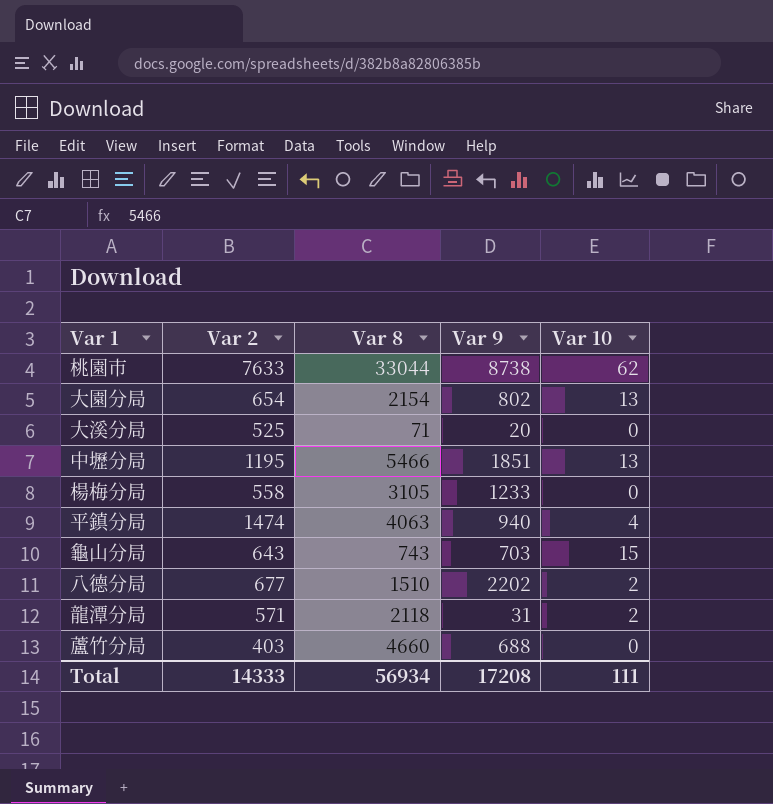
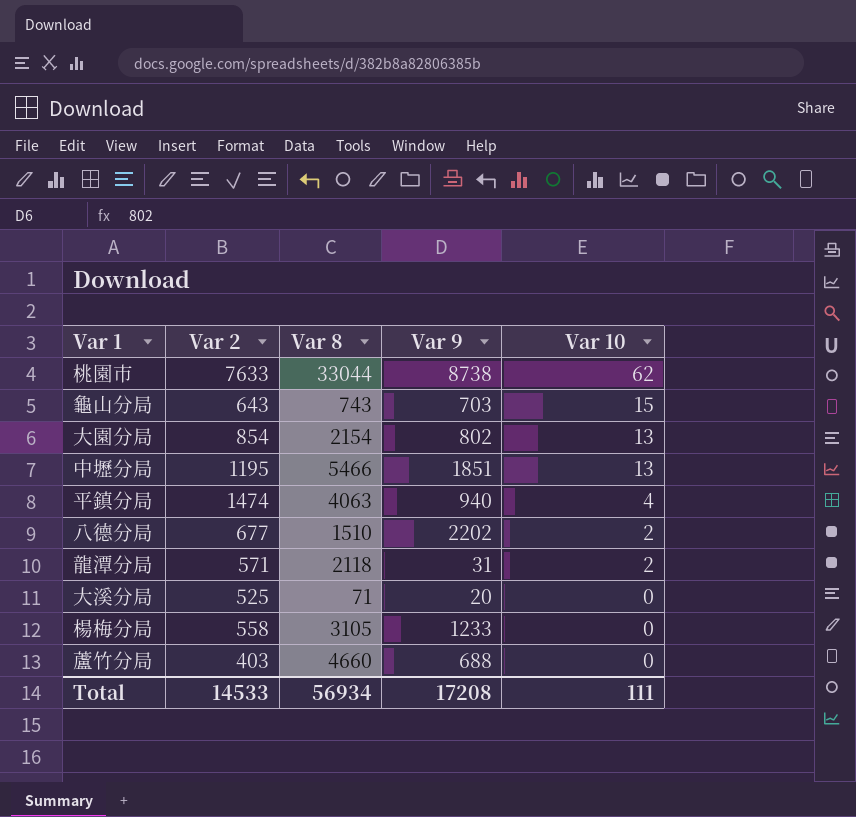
row order: none -> Var 10 descending
大園分局 | Var 2: 654 -> 854
Total | Var 2: 14333 -> 14533

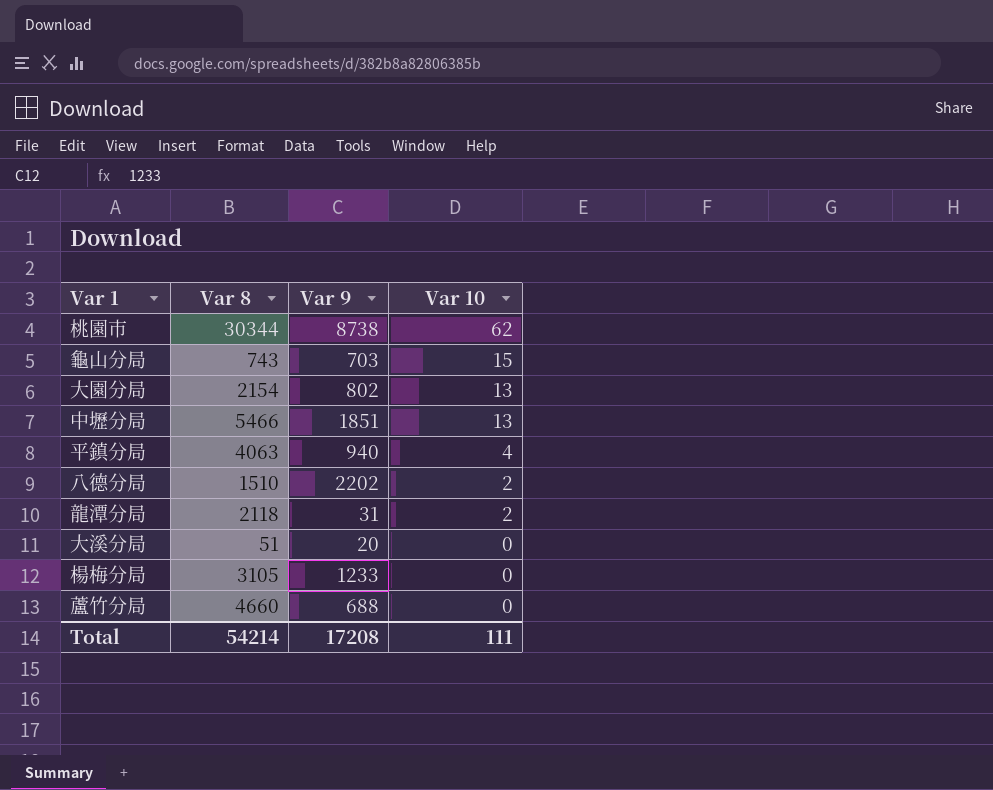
column Var 2 | position: 2 -> none
桃園市 | Var 8: 33044 -> 30344
大溪分局 | Var 8: 71 -> 51
Total | Var 8: 56934 -> 54214

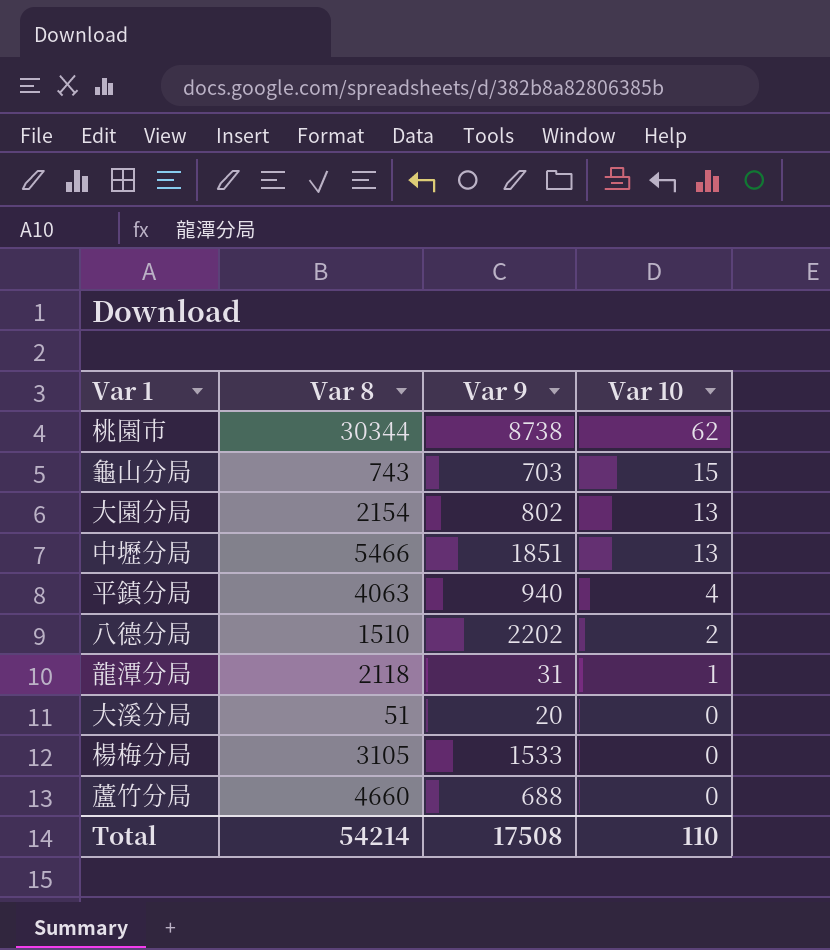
龍潭分局 | Var 10: 2 -> 1
楊梅分局 | Var 9: 1233 -> 1533
Total | Var 9: 17208 -> 17508
Total | Var 10: 111 -> 110

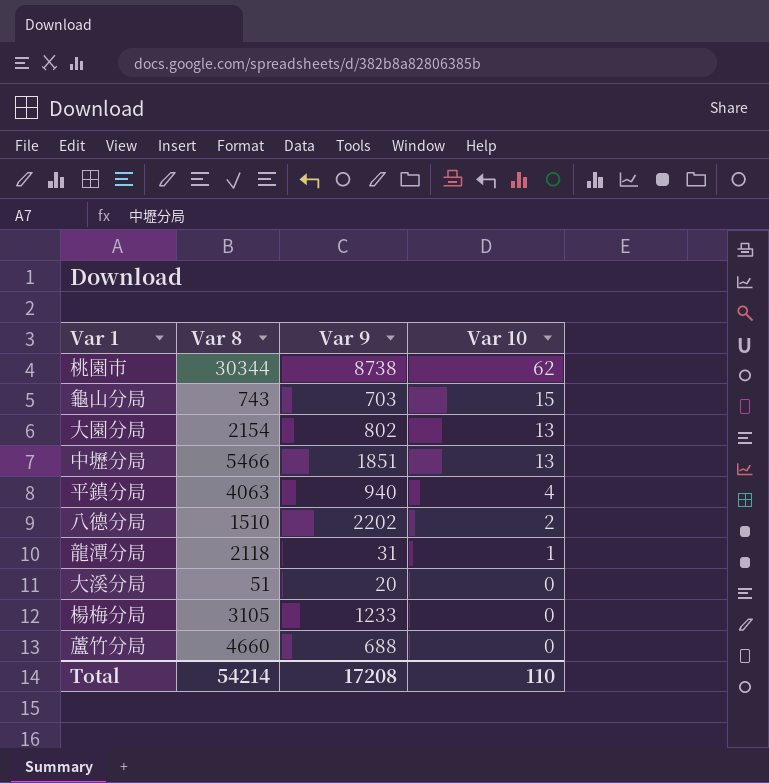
楊梅分局 | Var 9: 1533 -> 1233
Total | Var 9: 17508 -> 17208

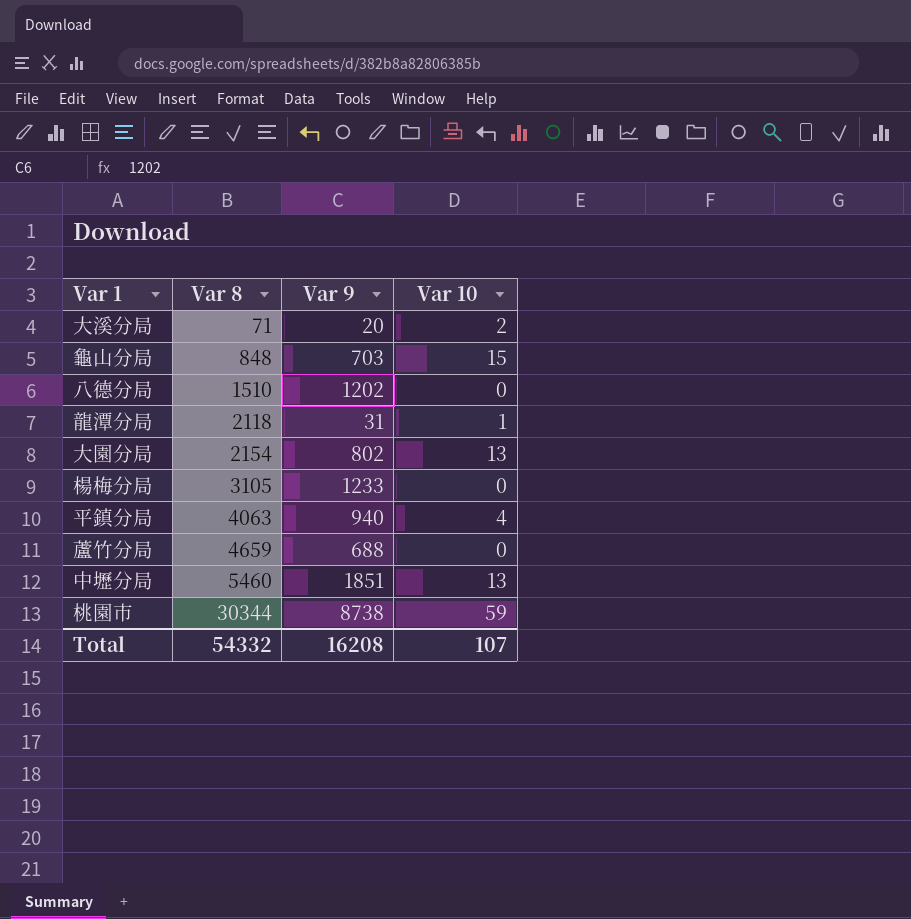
row order: Var 10 descending -> Var 8 ascending
大溪分局 | Var 8: 51 -> 71
大溪分局 | Var 10: 0 -> 2
龜山分局 | Var 8: 743 -> 848
八德分局 | Var 9: 2202 -> 1202
八德分局 | Var 10: 2 -> 0
蘆竹分局 | Var 8: 4660 -> 4659
中壢分局 | Var 8: 5466 -> 5460
桃園市 | Var 10: 62 -> 59
Total | Var 8: 54214 -> 54332
Total | Var 9: 17208 -> 16208
Total | Var 10: 110 -> 107

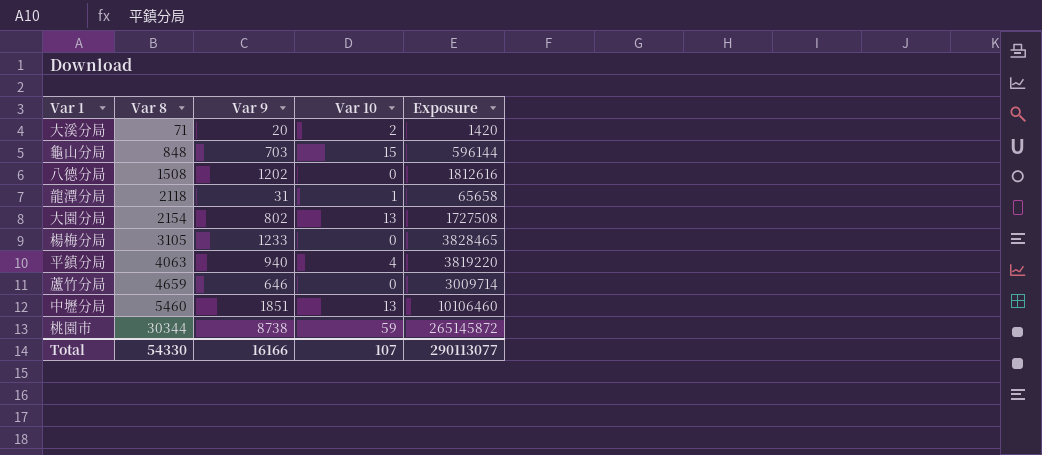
column Exposure | formula: none -> [Var 8] * [Var 9]
八德分局 | Var 8: 1510 -> 1508
蘆竹分局 | Var 9: 688 -> 646
Total | Var 8: 54332 -> 54330
Total | Var 9: 16208 -> 16166

